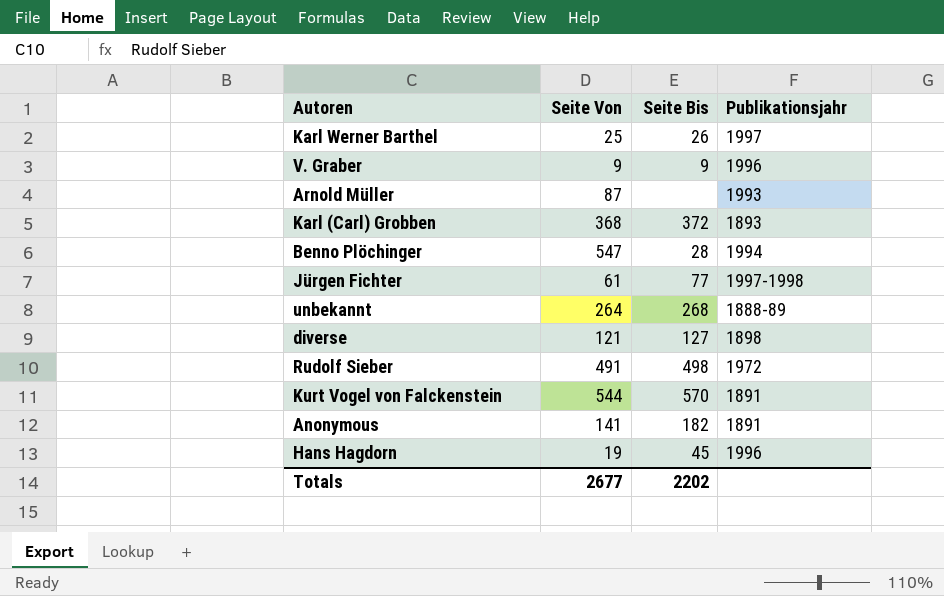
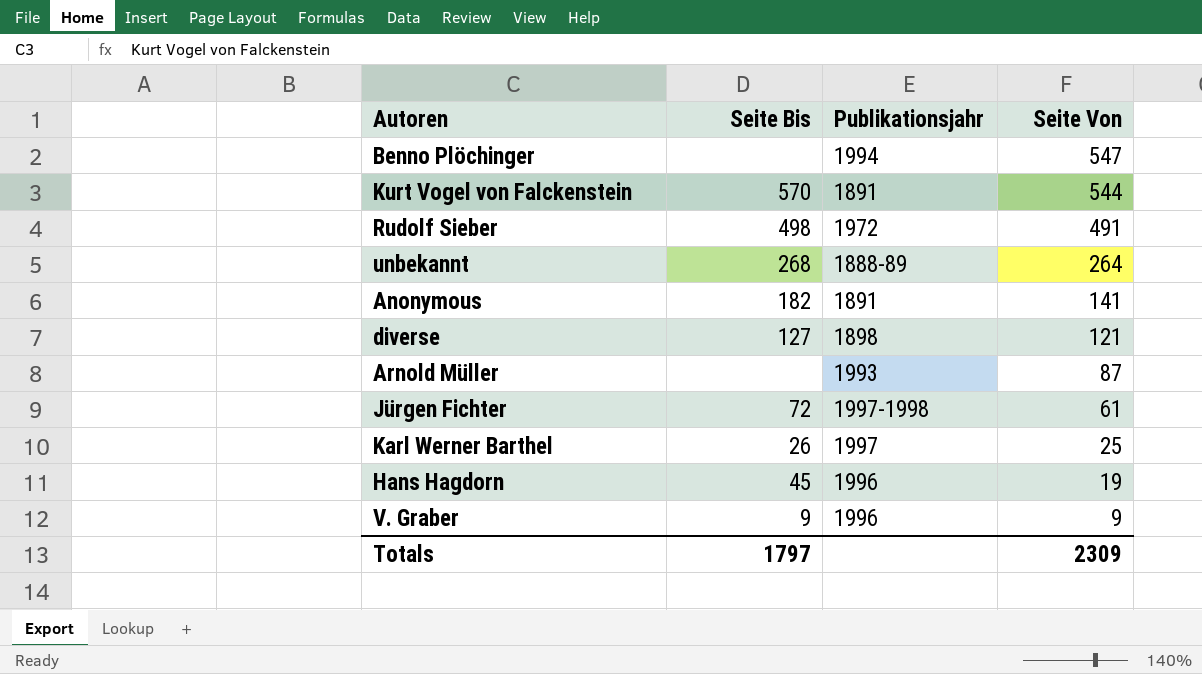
row order: none -> Seite Von descending
column Seite Von | position: 2 -> 4
row Karl (Carl) Grobben: 368 | 372 | 1893 -> none
Benno Plöchinger | Seite Bis: 28 -> none
Jürgen Fichter | Seite Bis: 77 -> 72
Totals | Seite Bis: 2202 -> 1797
Totals | Seite Von: 2677 -> 2309

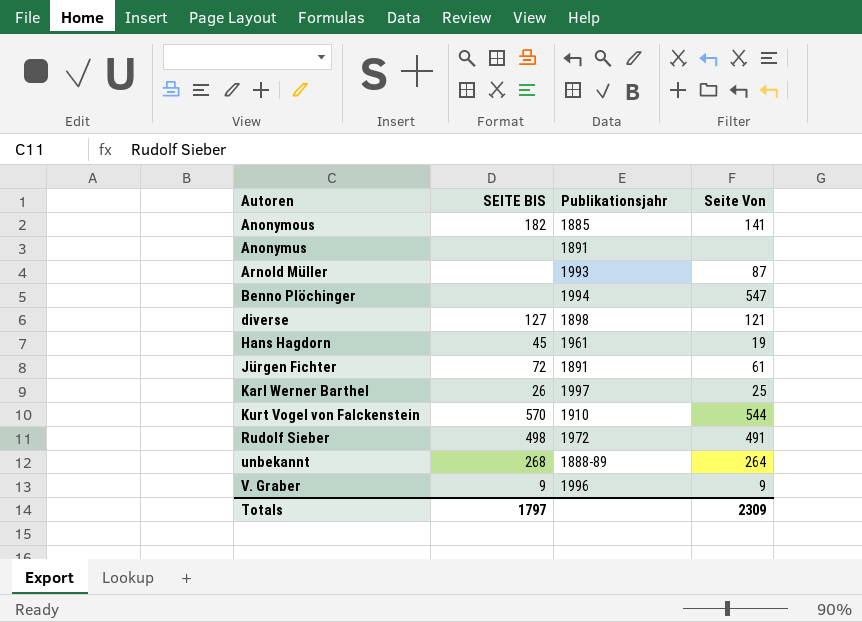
row order: Seite Von descending -> Autoren ascending
column name: Seite Bis -> SEITE BIS
Anonymous | Publikationsjahr: 1891 -> 1885
row Anonymus: none -> none | 1891 | none
Hans Hagdorn | Publikationsjahr: 1996 -> 1961
Jürgen Fichter | Publikationsjahr: 1997-1998 -> 1891
Kurt Vogel von Falckenstein | Publikationsjahr: 1891 -> 1910

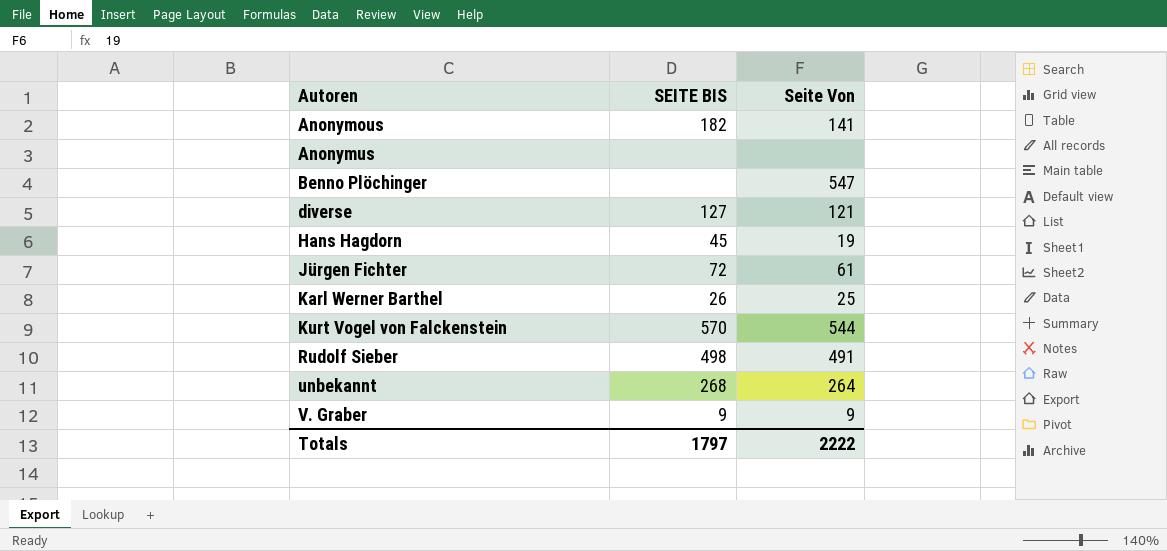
column Publikationsjahr | position: 3 -> none
row Arnold Müller: none | 1993 | 87 -> none
Totals | Seite Von: 2309 -> 2222

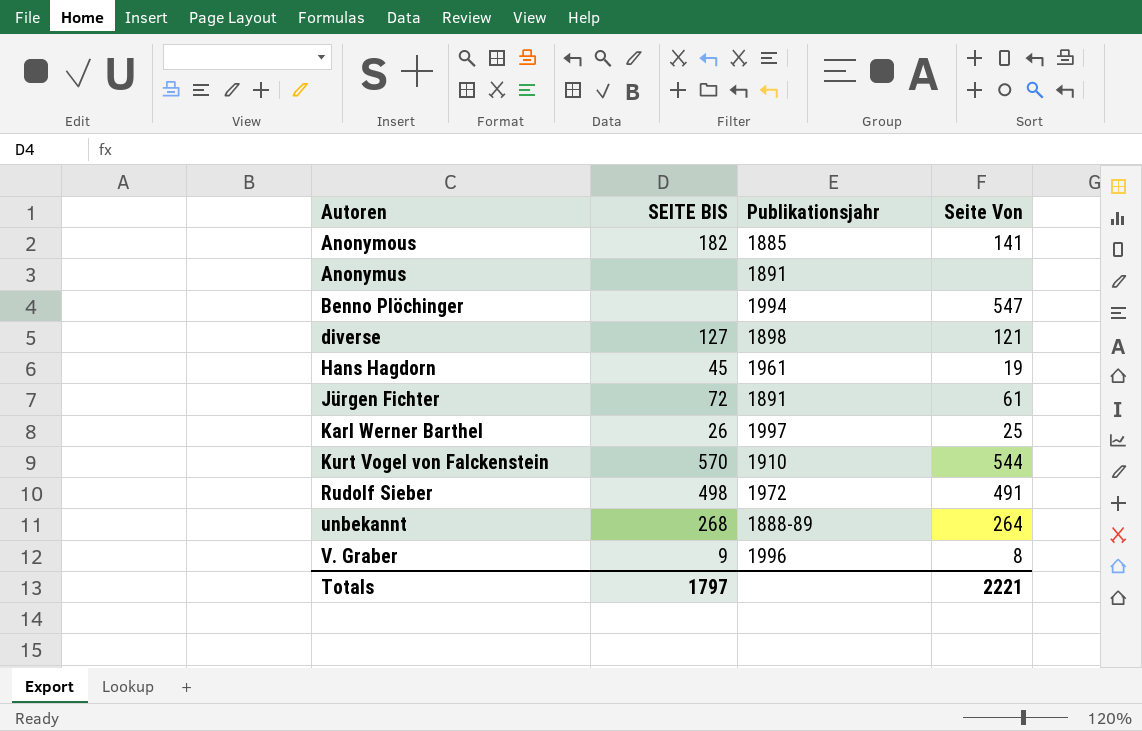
column Publikationsjahr | position: none -> 3
V. Graber | Seite Von: 9 -> 8
Totals | Seite Von: 2222 -> 2221

